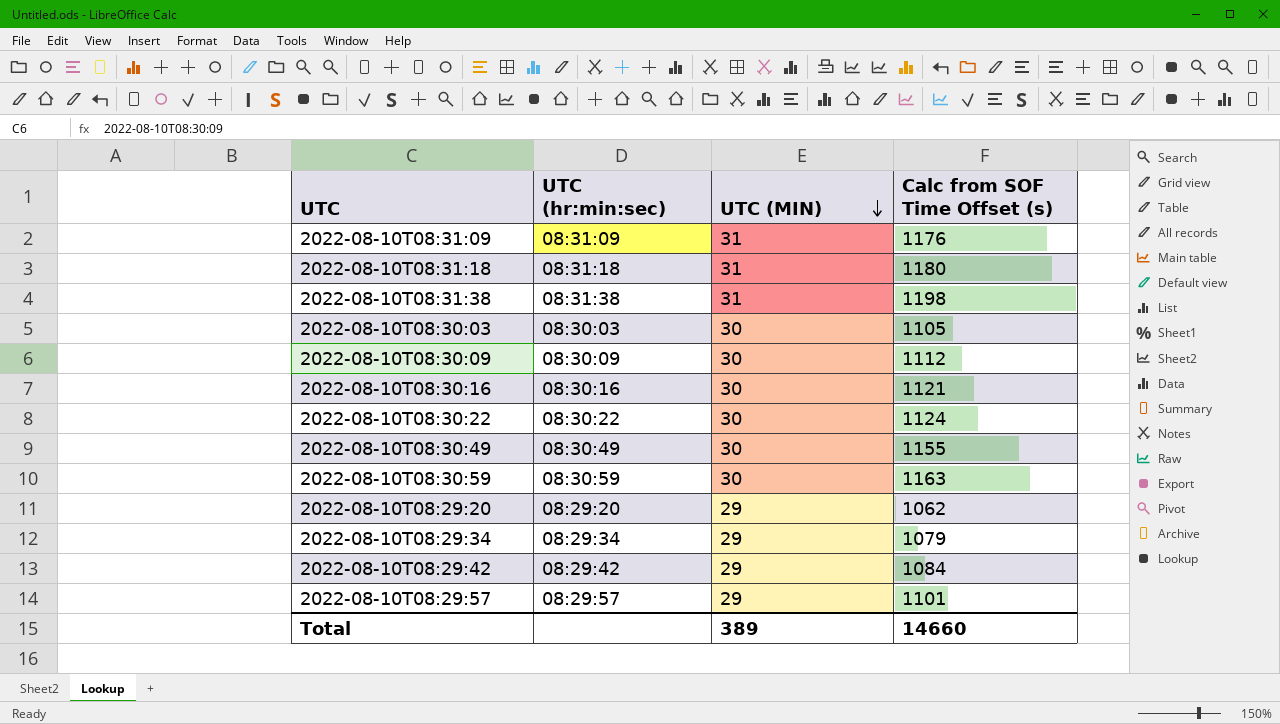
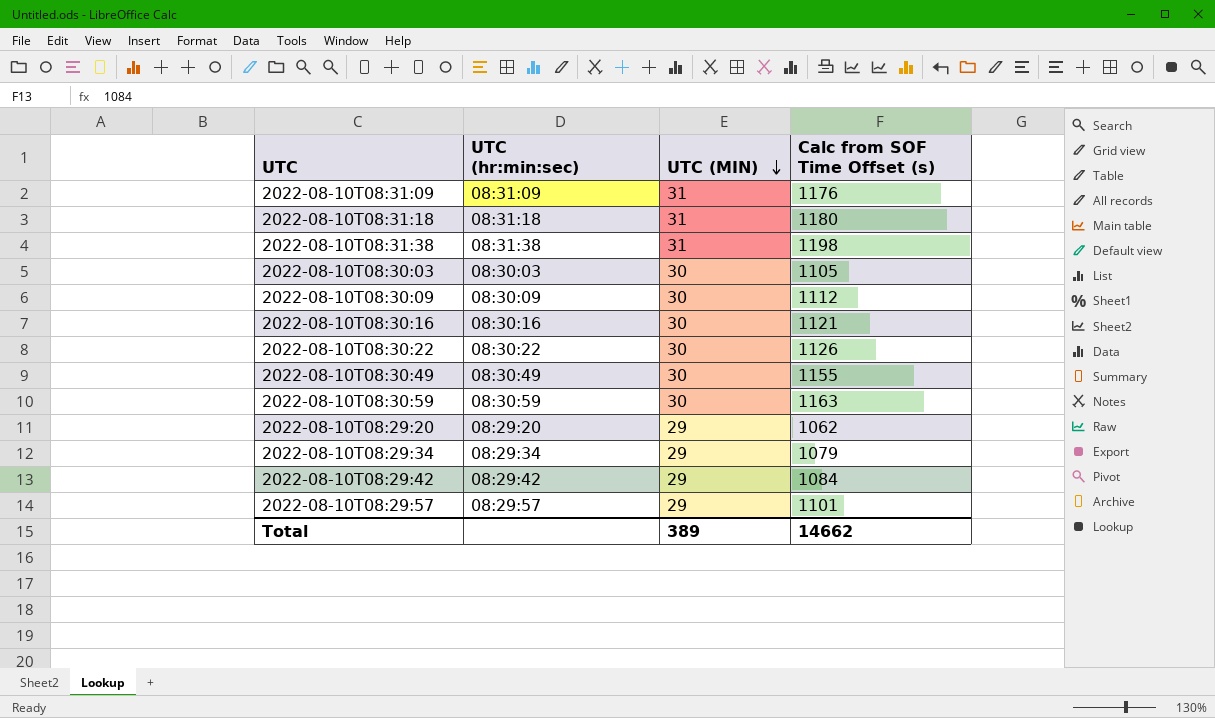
2022-08-10T08:30:22 | Calc from SOF Time Offset (s): 1124 -> 1126
Total | Calc from SOF Time Offset (s): 14660 -> 14662

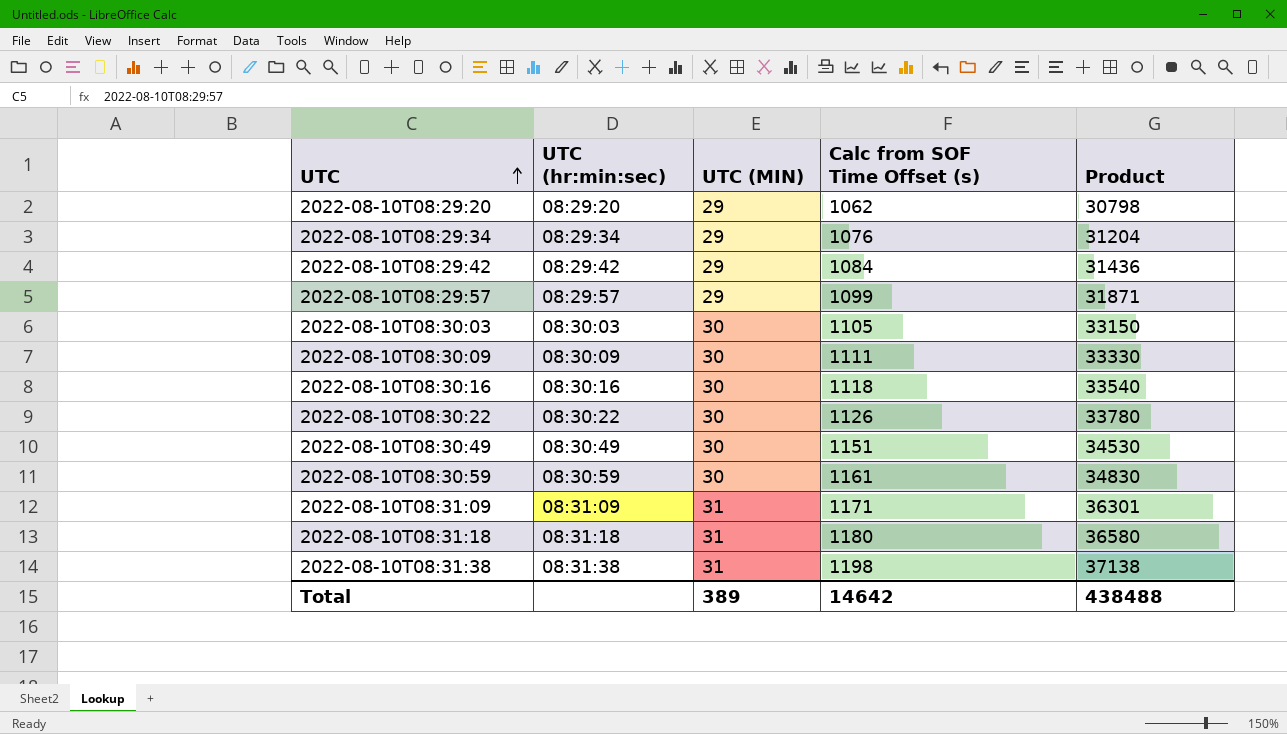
row order: UTC (MIN) descending -> UTC ascending
column Product | formula: none -> [UTC (MIN)] * [Calc from SOF Time Offset (s)]
2022-08-10T08:29:34 | Calc from SOF Time Offset (s): 1079 -> 1076
2022-08-10T08:29:57 | Calc from SOF Time Offset (s): 1101 -> 1099
2022-08-10T08:30:09 | Calc from SOF Time Offset (s): 1112 -> 1111
2022-08-10T08:30:16 | Calc from SOF Time Offset (s): 1121 -> 1118
2022-08-10T08:30:49 | Calc from SOF Time Offset (s): 1155 -> 1151
2022-08-10T08:30:59 | Calc from SOF Time Offset (s): 1163 -> 1161
2022-08-10T08:31:09 | Calc from SOF Time Offset (s): 1176 -> 1171
Total | Calc from SOF Time Offset (s): 14662 -> 14642

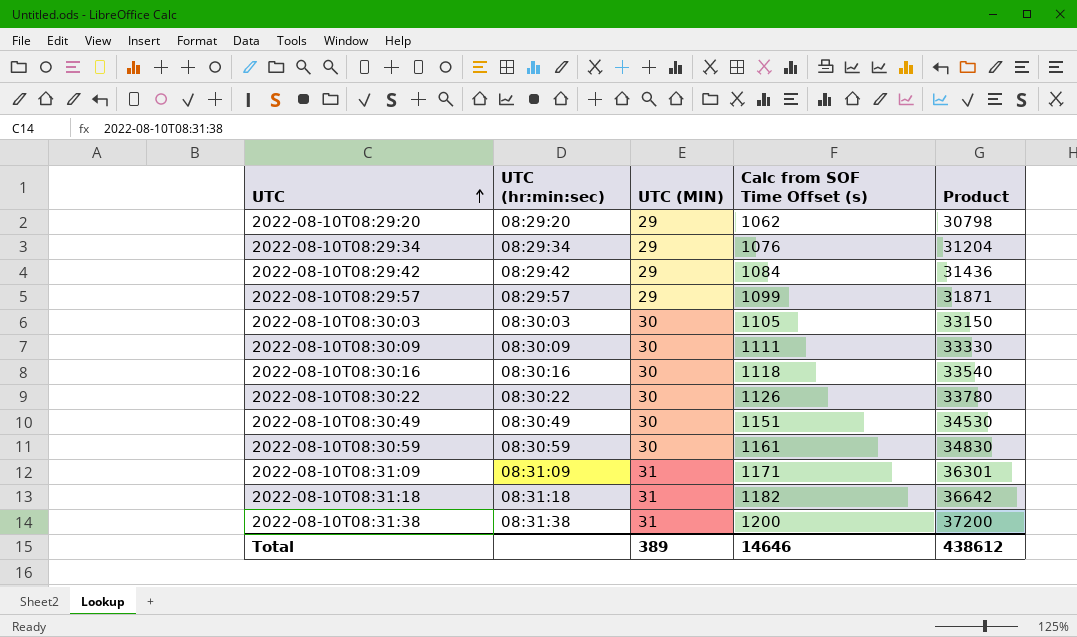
2022-08-10T08:31:18 | Calc from SOF Time Offset (s): 1180 -> 1182
2022-08-10T08:31:18 | Product: 36580 -> 36642
2022-08-10T08:31:38 | Calc from SOF Time Offset (s): 1198 -> 1200
2022-08-10T08:31:38 | Product: 37138 -> 37200
Total | Calc from SOF Time Offset (s): 14642 -> 14646
Total | Product: 438488 -> 438612

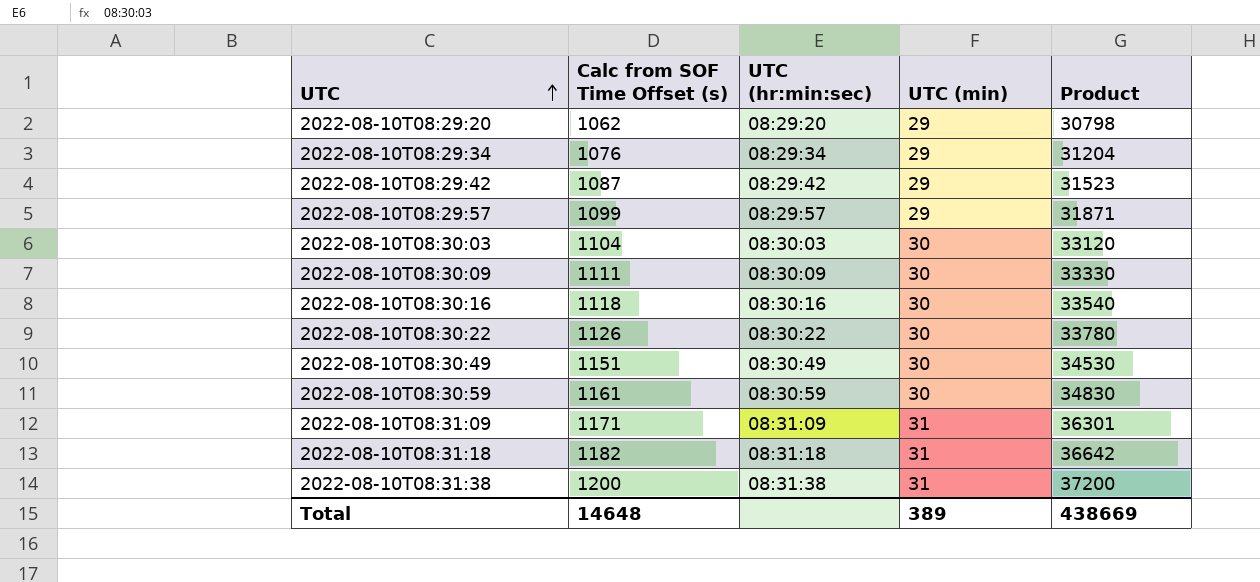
column Calc from SOF Time Offset (s) | position: 4 -> 2
column name: UTC (MIN) -> UTC (min)
2022-08-10T08:29:42 | Calc from SOF Time Offset (s): 1084 -> 1087
2022-08-10T08:29:42 | Product: 31436 -> 31523
2022-08-10T08:30:03 | Calc from SOF Time Offset (s): 1105 -> 1104
2022-08-10T08:30:03 | Product: 33150 -> 33120
Total | Calc from SOF Time Offset (s): 14646 -> 14648
Total | Product: 438612 -> 438669

